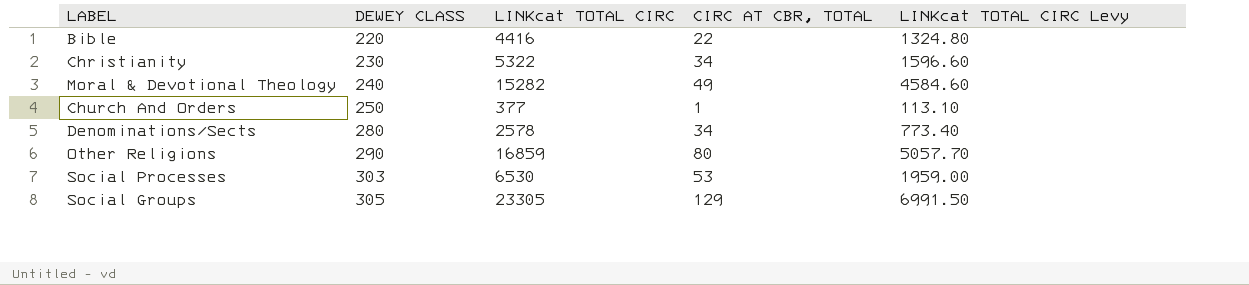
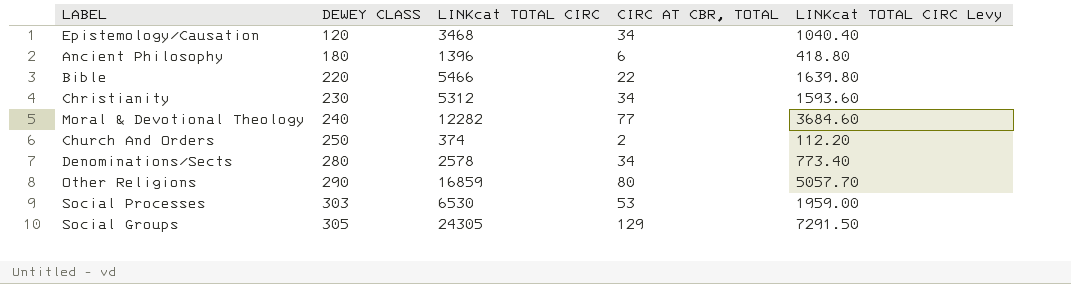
row Epistemology/Causation: none -> 120 | 3468 | 34 | 1040.40
row Ancient Philosophy: none -> 180 | 1396 | 6 | 418.80
Bible | LINKcat TOTAL CIRC: 4416 -> 5466
Bible | LINKcat TOTAL CIRC Levy: 1324.80 -> 1639.80
Christianity | LINKcat TOTAL CIRC: 5322 -> 5312
Christianity | LINKcat TOTAL CIRC Levy: 1596.60 -> 1593.60
Moral & Devotional Theology | LINKcat TOTAL CIRC: 15282 -> 12282
Moral & Devotional Theology | CIRC AT CBR, TOTAL: 49 -> 77
Moral & Devotional Theology | LINKcat TOTAL CIRC Levy: 4584.60 -> 3684.60
Church And Orders | LINKcat TOTAL CIRC: 377 -> 374
Church And Orders | CIRC AT CBR, TOTAL: 1 -> 2
Church And Orders | LINKcat TOTAL CIRC Levy: 113.10 -> 112.20
Social Groups | LINKcat TOTAL CIRC: 23305 -> 24305
Social Groups | LINKcat TOTAL CIRC Levy: 6991.50 -> 7291.50

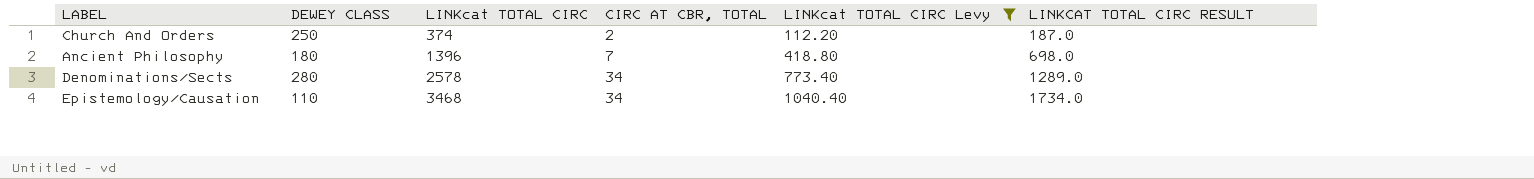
filter: none -> LINKcat TOTAL CIRC Levy <= 1040.40
row order: DEWEY CLASS ascending -> LINKcat TOTAL CIRC ascending
column LINKCAT TOTAL CIRC RESULT | formula: none -> [LINKcat TOTAL CIRC] * 0.5
Ancient Philosophy | CIRC AT CBR, TOTAL: 6 -> 7
Epistemology/Causation | DEWEY CLASS: 120 -> 110

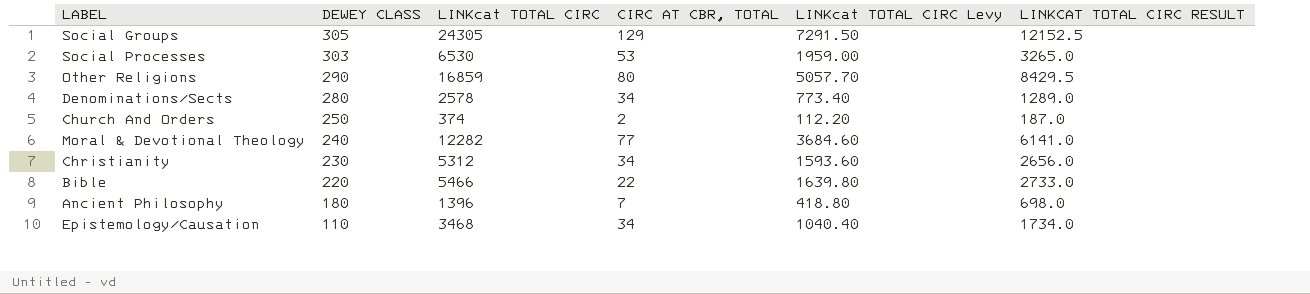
filter: LINKcat TOTAL CIRC Levy <= 1040.40 -> none
row order: LINKcat TOTAL CIRC ascending -> DEWEY CLASS descending

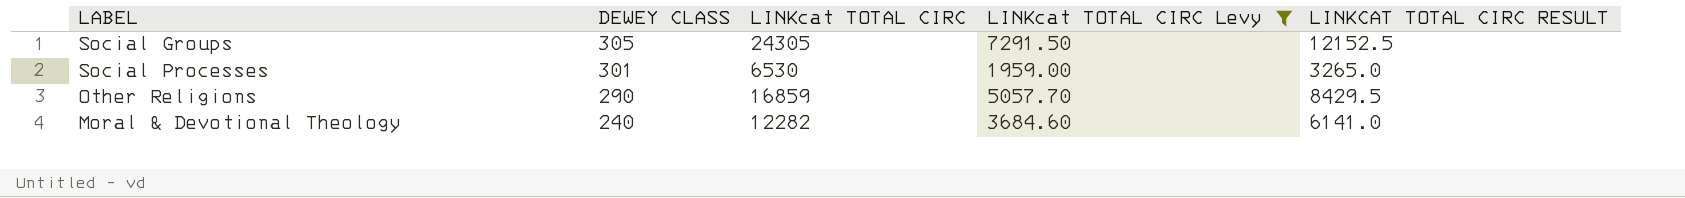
filter: none -> LINKcat TOTAL CIRC Levy >= 1959.00
column CIRC AT CBR, TOTAL | position: 4 -> none
Social Processes | DEWEY CLASS: 303 -> 301

